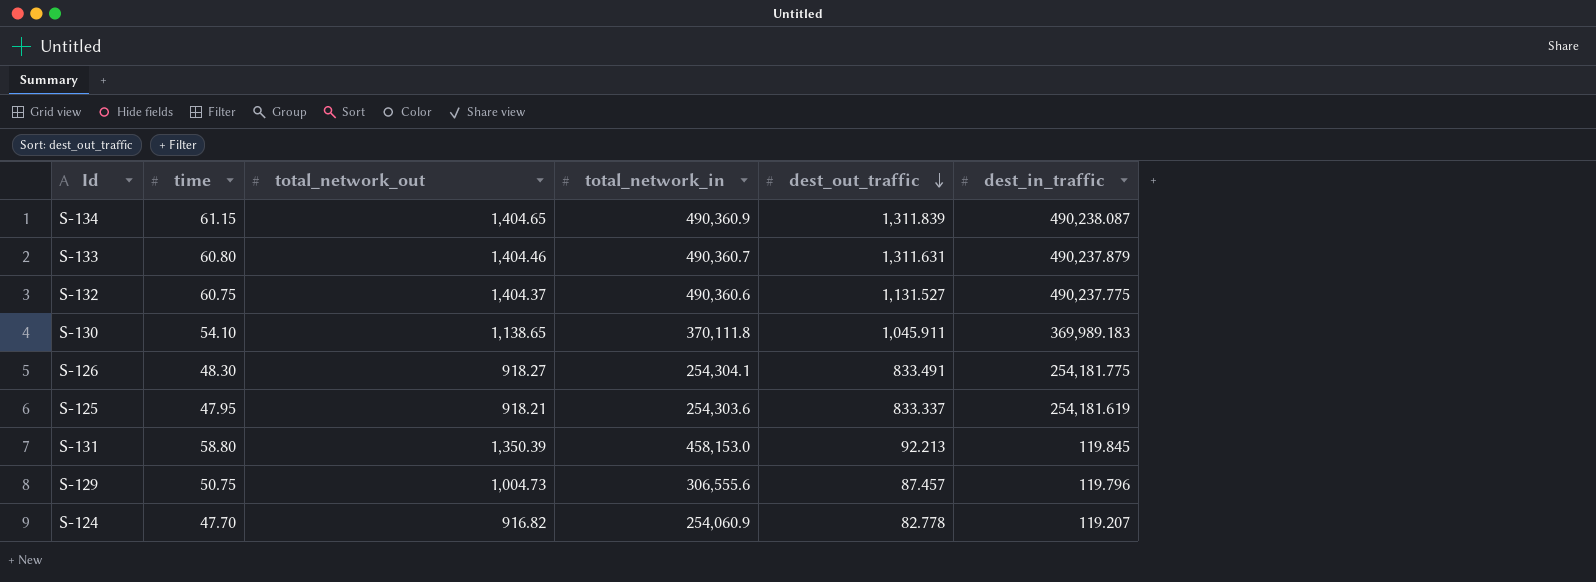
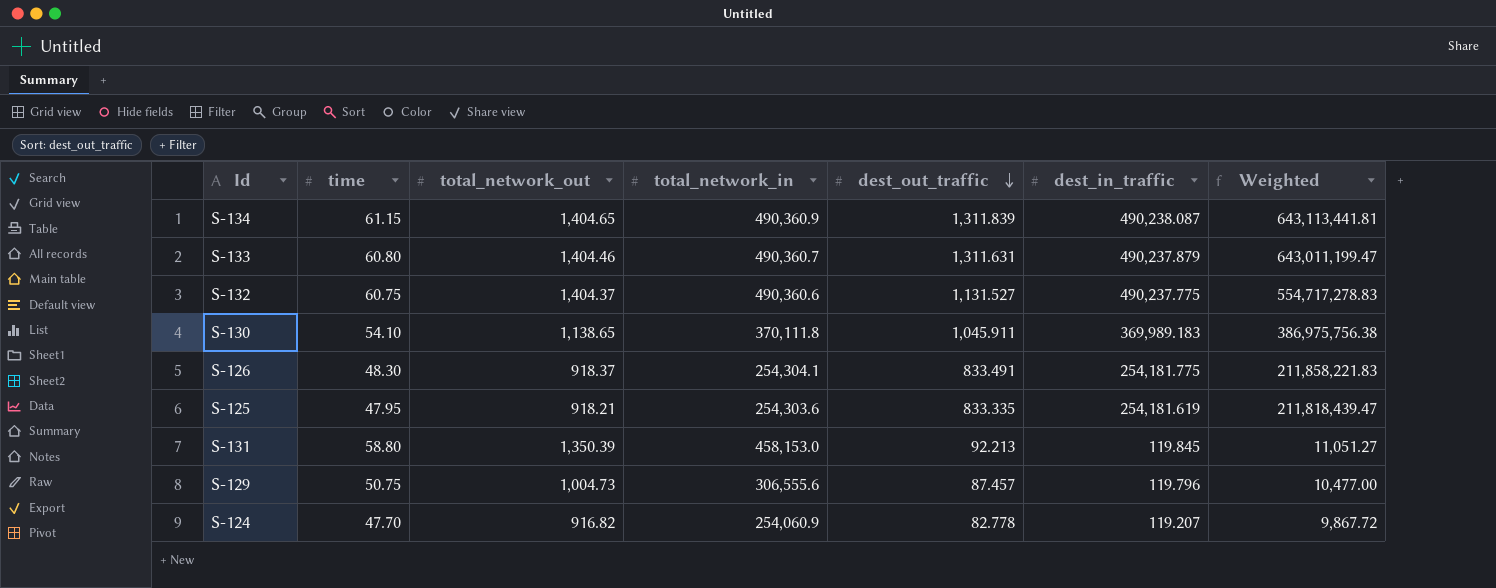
column Weighted | formula: none -> [dest_out_traffic] * [dest_in_traffic]
S-126 | total_network_out: 918.27 -> 918.37
S-125 | dest_out_traffic: 833.337 -> 833.335

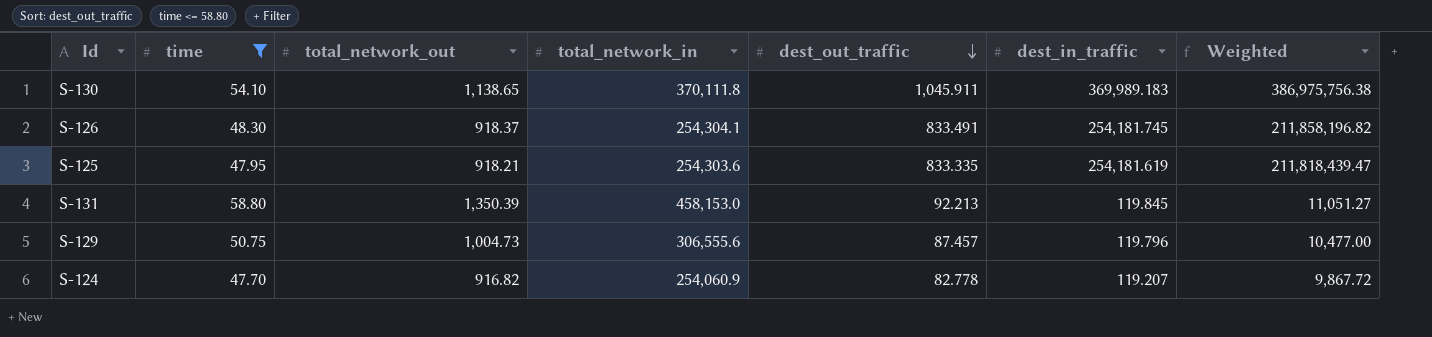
filter: none -> time <= 58.80
S-126 | dest_in_traffic: 254,181.775 -> 254,181.745
S-126 | Weighted: 211,858,221.83 -> 211,858,196.82

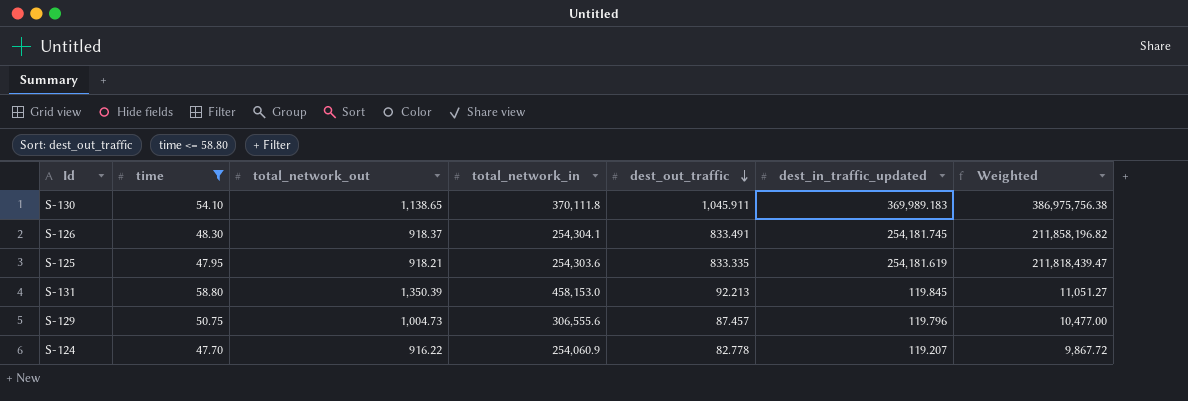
column name: dest_in_traffic -> dest_in_traffic_updated
S-124 | total_network_out: 916.82 -> 916.22

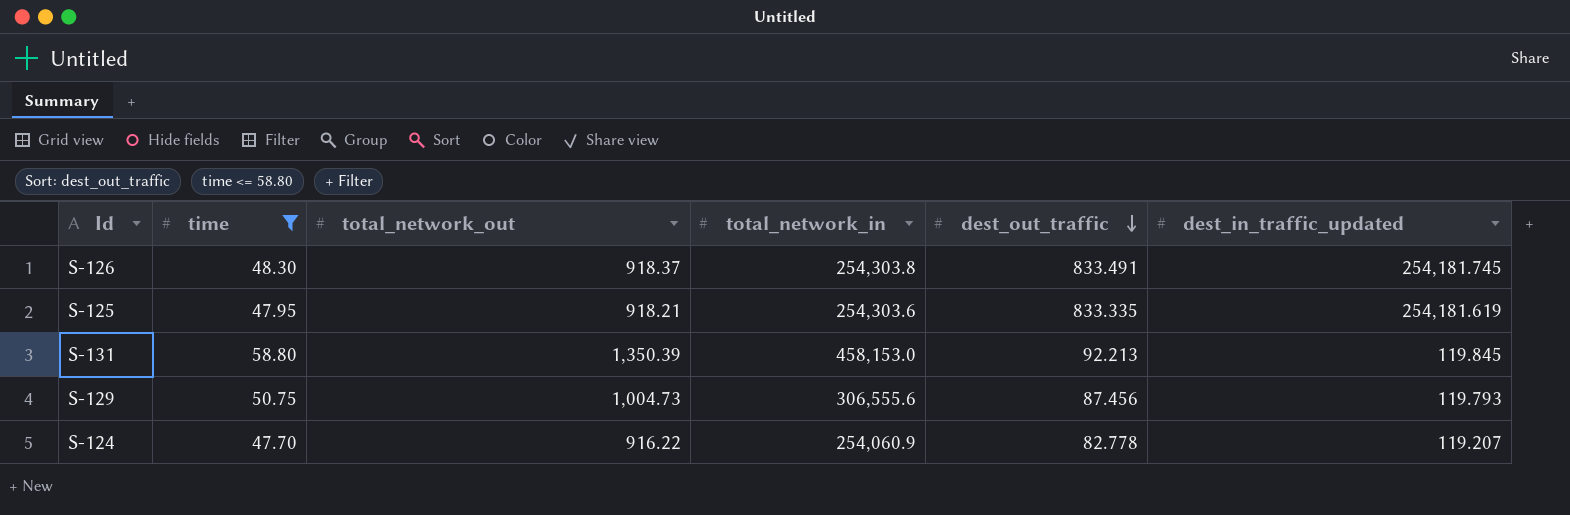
column Weighted | formula: [dest_out_traffic] * [dest_in_traffic_updated] -> none
row S-130: 54.10 | 1,138.65 | 370,111.8 | 1,045.911 | 369,989.183 | 386,975,756.38 -> none
S-126 | total_network_in: 254,304.1 -> 254,303.8
S-129 | dest_out_traffic: 87.457 -> 87.456
S-129 | dest_in_traffic_updated: 119.796 -> 119.793

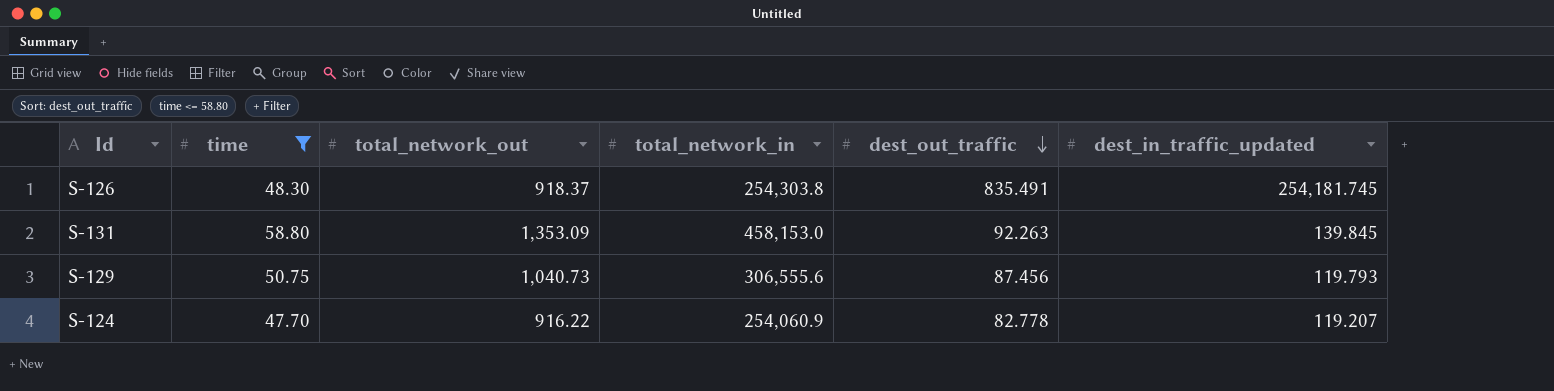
row S-125: 47.95 | 918.21 | 254,303.6 | 833.335 | 254,181.619 -> none
S-126 | dest_out_traffic: 833.491 -> 835.491
S-131 | total_network_out: 1,350.39 -> 1,353.09
S-131 | dest_out_traffic: 92.213 -> 92.263
S-131 | dest_in_traffic_updated: 119.845 -> 139.845
S-129 | total_network_out: 1,004.73 -> 1,040.73

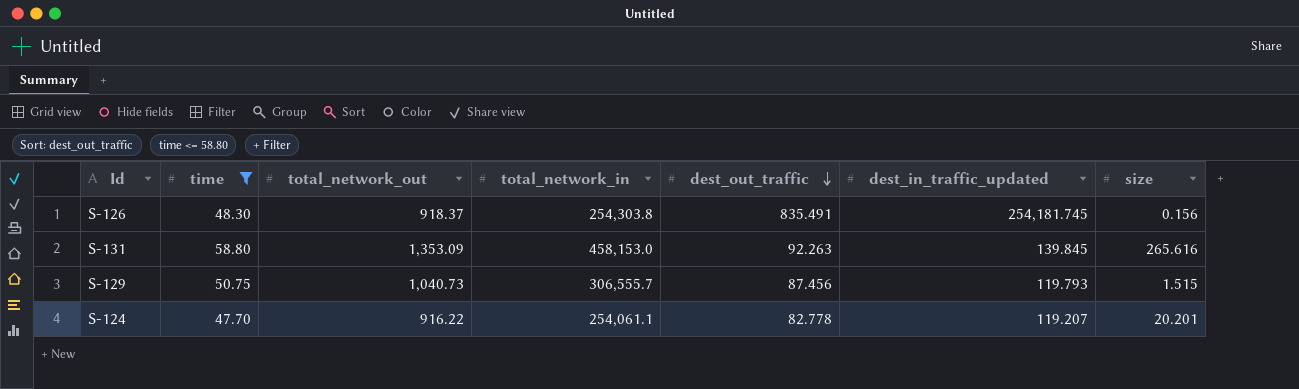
column size | position: none -> 7
S-129 | total_network_in: 306,555.6 -> 306,555.7
S-124 | total_network_in: 254,060.9 -> 254,061.1

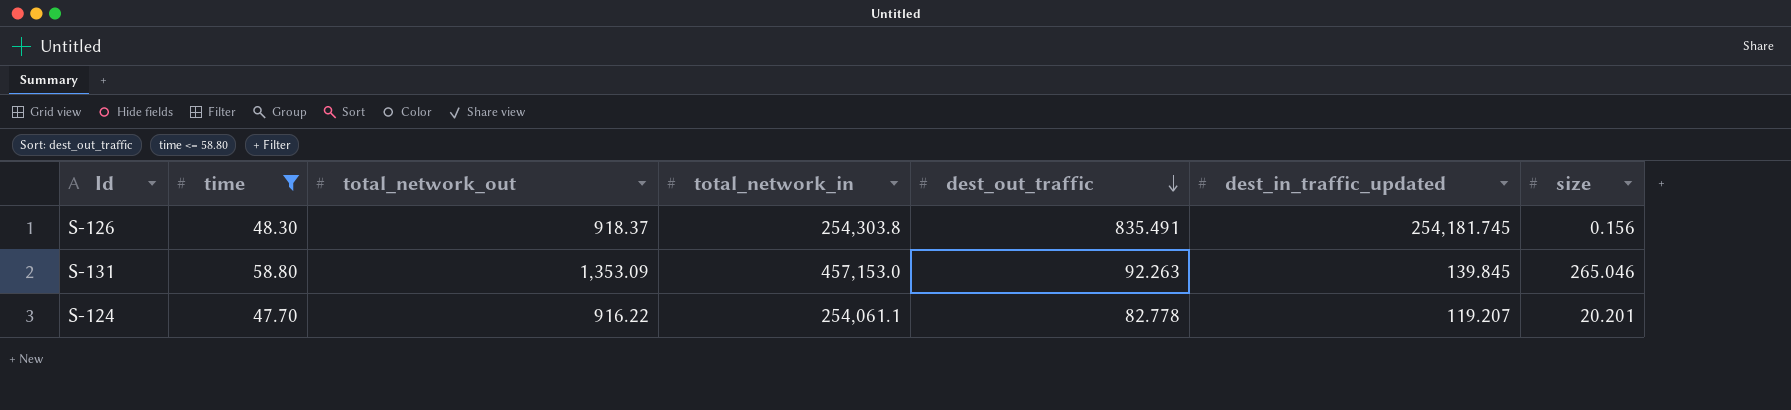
row S-129: 50.75 | 1,040.73 | 306,555.7 | 87.456 | 119.793 | 1.515 -> none
S-131 | total_network_in: 458,153.0 -> 457,153.0
S-131 | size: 265.616 -> 265.046

